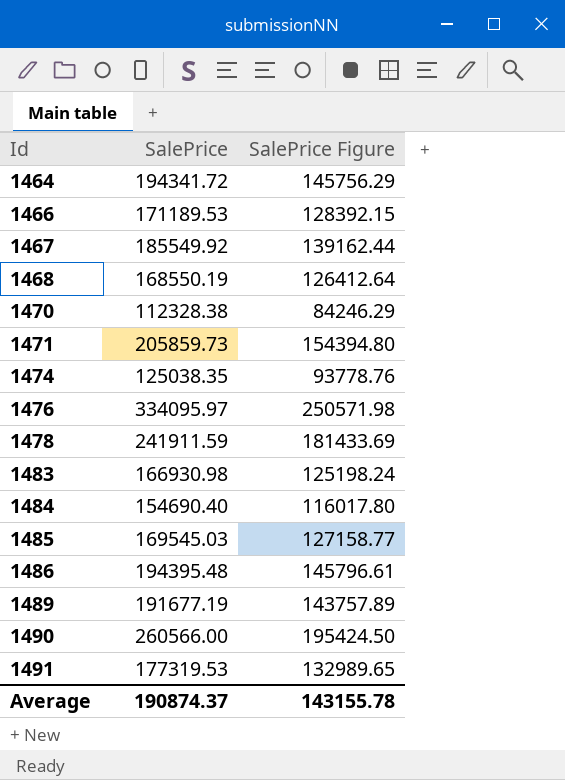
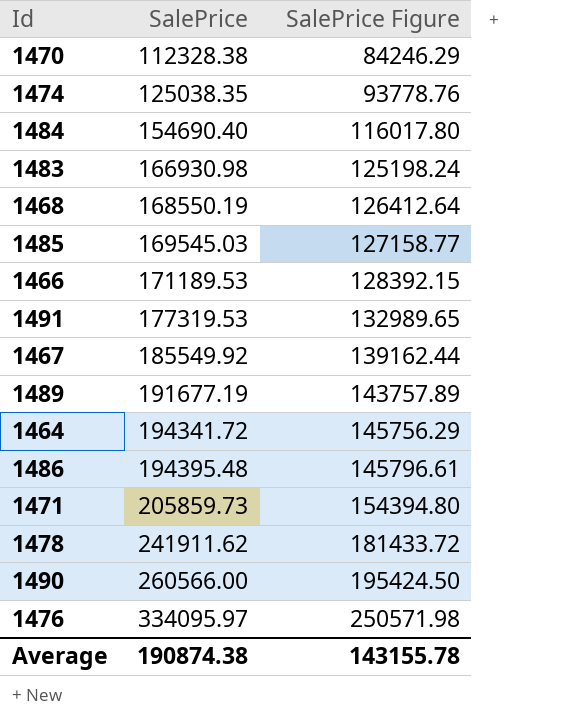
row order: Id ascending -> SalePrice ascending
1478 | SalePrice: 241911.59 -> 241911.62
1478 | SalePrice Figure: 181433.69 -> 181433.72
Average | SalePrice: 190874.37 -> 190874.38

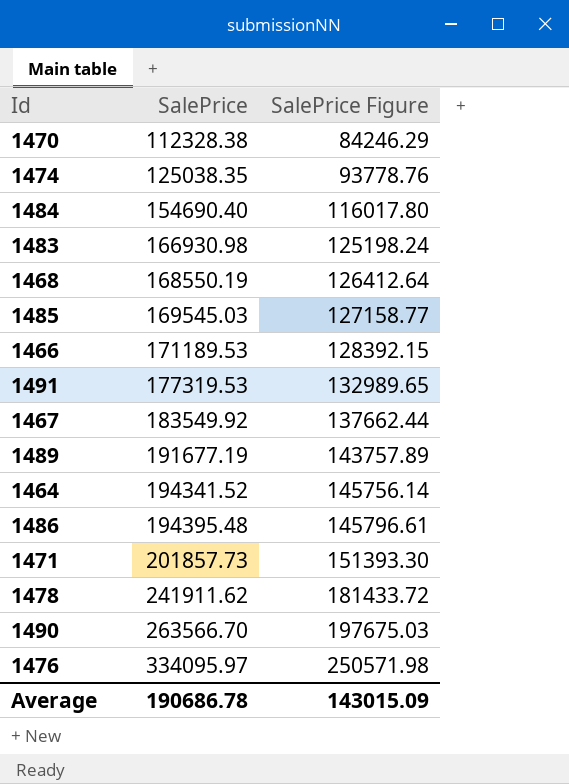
1467 | SalePrice: 185549.92 -> 183549.92
1467 | SalePrice Figure: 139162.44 -> 137662.44
1464 | SalePrice: 194341.72 -> 194341.52
1464 | SalePrice Figure: 145756.29 -> 145756.14
1471 | SalePrice: 205859.73 -> 201857.73
1471 | SalePrice Figure: 154394.80 -> 151393.30
1490 | SalePrice: 260566.00 -> 263566.70
1490 | SalePrice Figure: 195424.50 -> 197675.03
Average | SalePrice: 190874.38 -> 190686.78
Average | SalePrice Figure: 143155.78 -> 143015.09

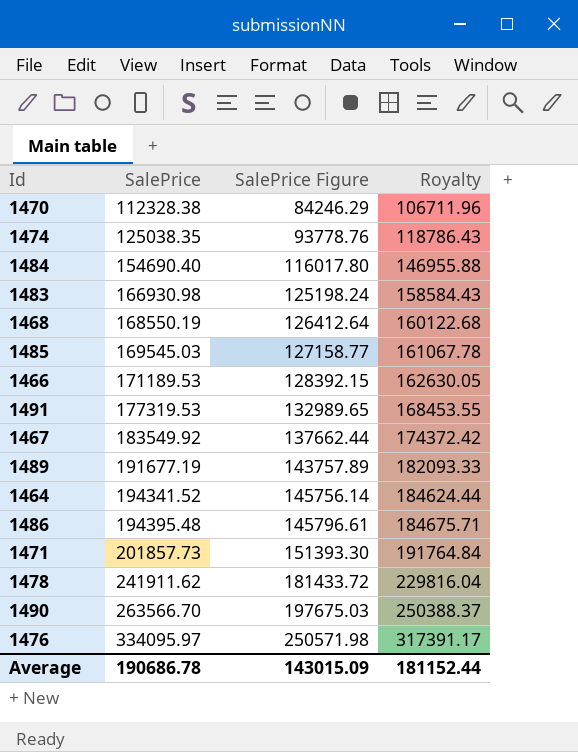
column Royalty | formula: none -> [SalePrice] * 0.95

